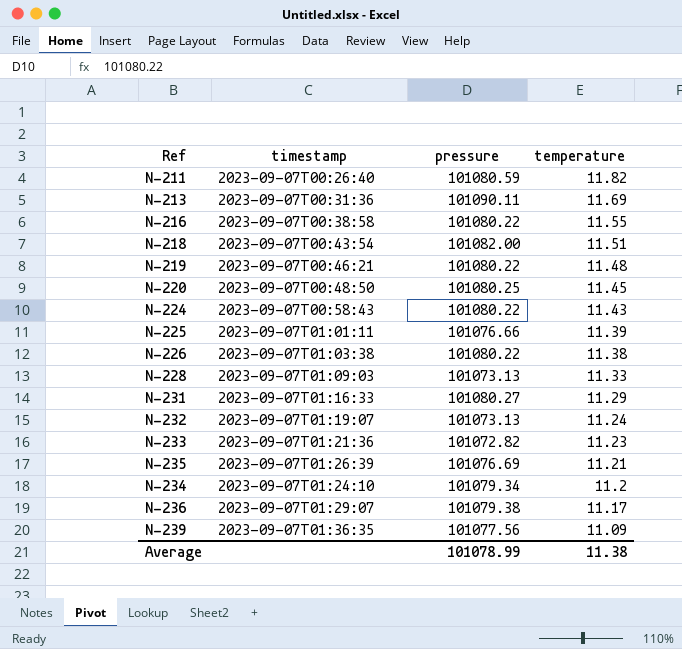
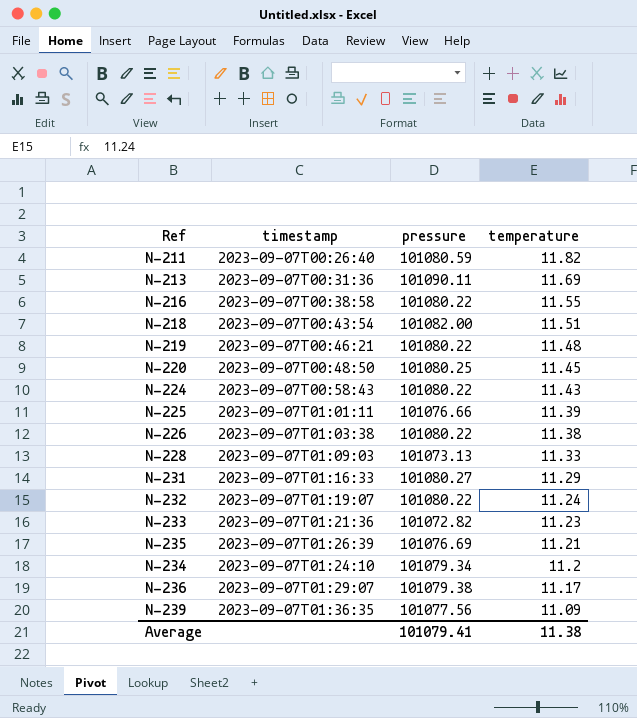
N-232 | pressure: 101073.13 -> 101080.22
Average | pressure: 101078.99 -> 101079.41

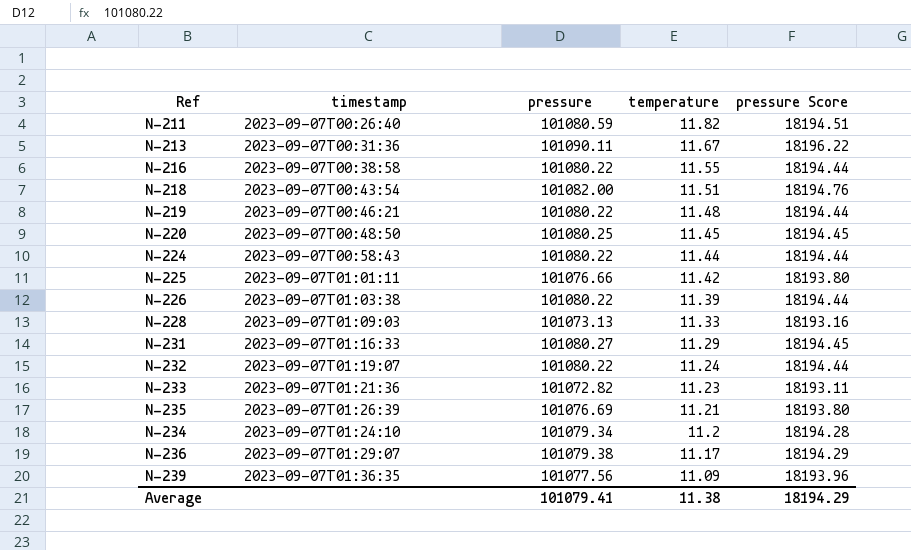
column pressure Score | formula: none -> [pressure] * 0.18
N-213 | temperature: 11.69 -> 11.67
N-224 | temperature: 11.43 -> 11.44
N-225 | temperature: 11.39 -> 11.42
N-226 | temperature: 11.38 -> 11.39

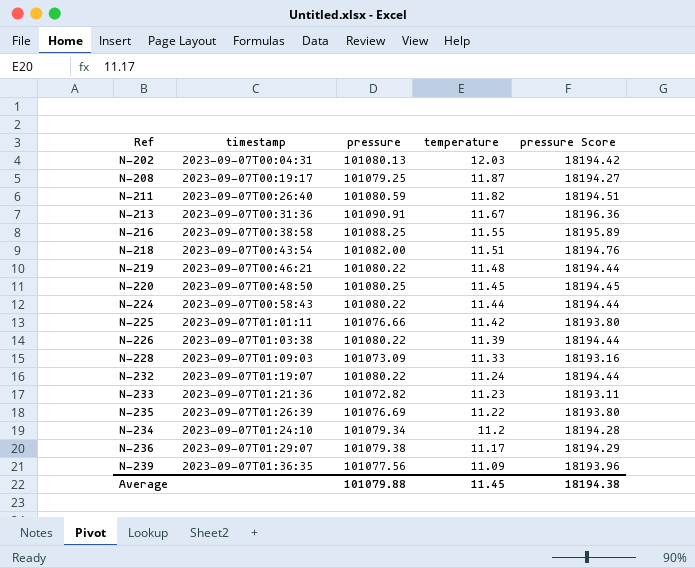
row N-231: 2023-09-07T01:16:33 | 101080.27 | 11.29 | 18194.45 -> none
row N-202: none -> 2023-09-07T00:04:31 | 101080.13 | 12.03 | 18194.42
row N-208: none -> 2023-09-07T00:19:17 | 101079.25 | 11.87 | 18194.27
N-213 | pressure: 101090.11 -> 101090.91
N-213 | pressure Score: 18196.22 -> 18196.36
N-216 | pressure: 101080.22 -> 101088.25
N-216 | pressure Score: 18194.44 -> 18195.89
N-228 | pressure: 101073.13 -> 101073.09
N-235 | temperature: 11.21 -> 11.22
Average | pressure: 101079.41 -> 101079.88
Average | temperature: 11.38 -> 11.45
Average | pressure Score: 18194.29 -> 18194.38

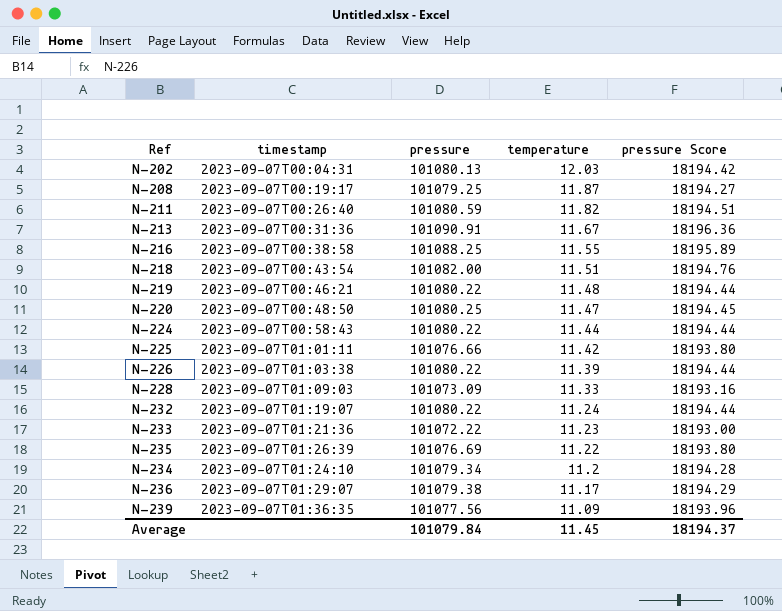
N-220 | temperature: 11.45 -> 11.47
N-233 | pressure: 101072.82 -> 101072.22
N-233 | pressure Score: 18193.11 -> 18193.00
Average | pressure: 101079.88 -> 101079.84
Average | pressure Score: 18194.38 -> 18194.37

